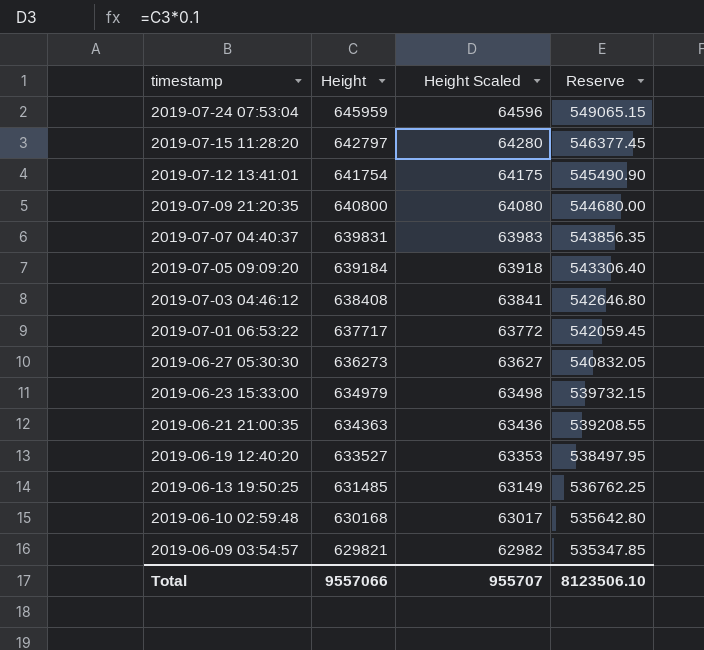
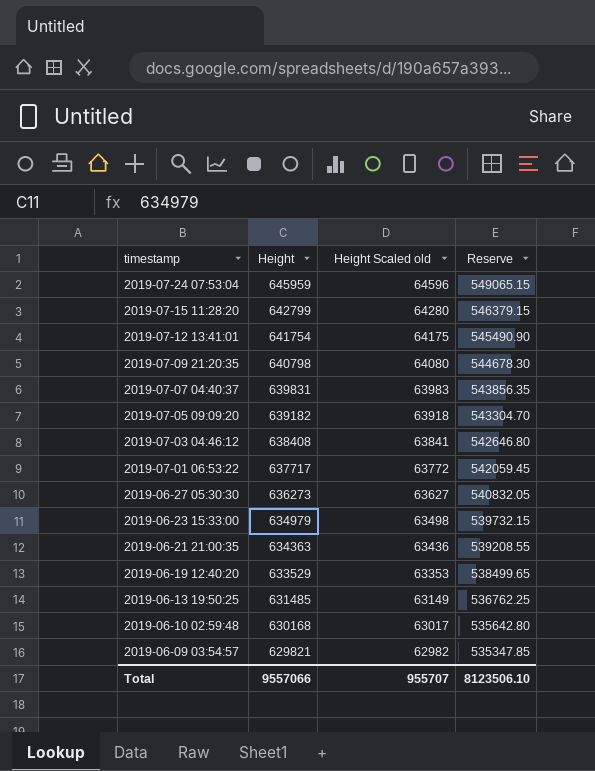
column name: Height Scaled -> Height Scaled old
2019-07-15 11:28:20 | Height: 642797 -> 642799
2019-07-15 11:28:20 | Reserve: 546377.45 -> 546379.15
2019-07-09 21:20:35 | Height: 640800 -> 640798
2019-07-09 21:20:35 | Reserve: 544680.00 -> 544678.30
2019-07-05 09:09:20 | Height: 639184 -> 639182
2019-07-05 09:09:20 | Reserve: 543306.40 -> 543304.70
2019-06-19 12:40:20 | Height: 633527 -> 633529
2019-06-19 12:40:20 | Reserve: 538497.95 -> 538499.65

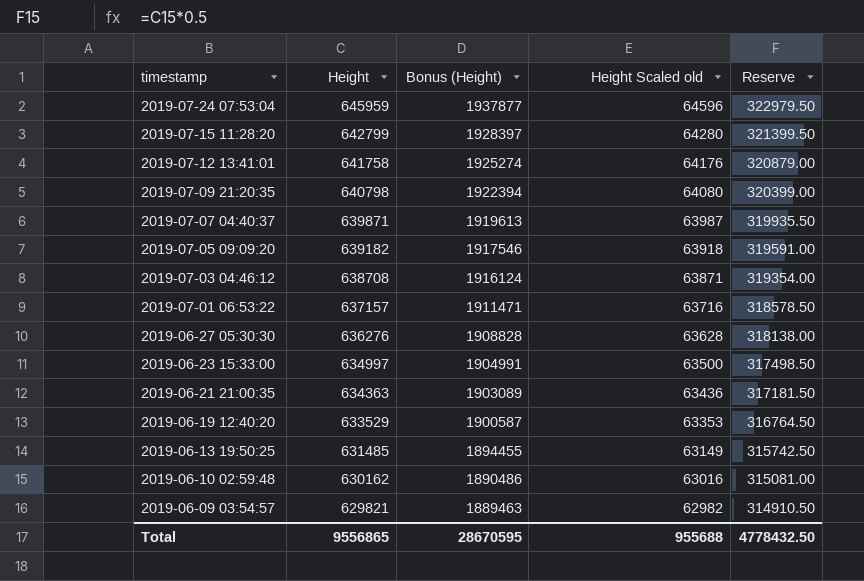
column Bonus (Height) | formula: none -> [Height] * 3
column Reserve | formula: [Height] * 0.85 -> [Height] * 0.5
2019-07-12 13:41:01 | Height: 641754 -> 641758
2019-07-12 13:41:01 | Height Scaled old: 64175 -> 64176
2019-07-07 04:40:37 | Height: 639831 -> 639871
2019-07-07 04:40:37 | Height Scaled old: 63983 -> 63987
2019-07-03 04:46:12 | Height: 638408 -> 638708
2019-07-03 04:46:12 | Height Scaled old: 63841 -> 63871
2019-07-01 06:53:22 | Height: 637717 -> 637157
2019-07-01 06:53:22 | Height Scaled old: 63772 -> 63716
2019-06-27 05:30:30 | Height: 636273 -> 636276
2019-06-27 05:30:30 | Height Scaled old: 63627 -> 63628
2019-06-23 15:33:00 | Height: 634979 -> 634997
2019-06-23 15:33:00 | Height Scaled old: 63498 -> 63500
2019-06-10 02:59:48 | Height: 630168 -> 630162
2019-06-10 02:59:48 | Height Scaled old: 63017 -> 63016
Total | Height: 9557066 -> 9556865
Total | Height Scaled old: 955707 -> 955688
Total | Reserve: 8123506.10 -> 4778432.50

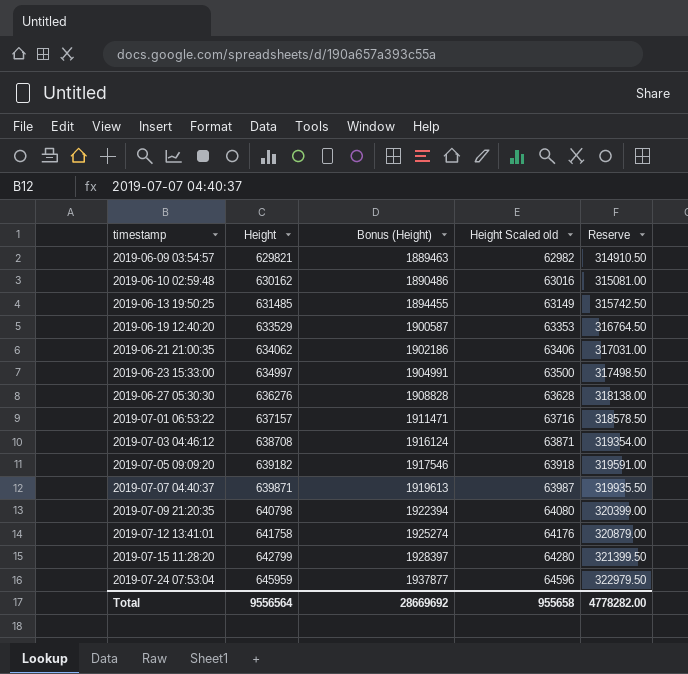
row order: timestamp descending -> timestamp ascending
2019-06-21 21:00:35 | Height: 634363 -> 634062
2019-06-21 21:00:35 | Bonus (Height): 1903089 -> 1902186
2019-06-21 21:00:35 | Height Scaled old: 63436 -> 63406
2019-06-21 21:00:35 | Reserve: 317181.50 -> 317031.00
Total | Height: 9556865 -> 9556564
Total | Bonus (Height): 28670595 -> 28669692
Total | Height Scaled old: 955688 -> 955658
Total | Reserve: 4778432.50 -> 4778282.00

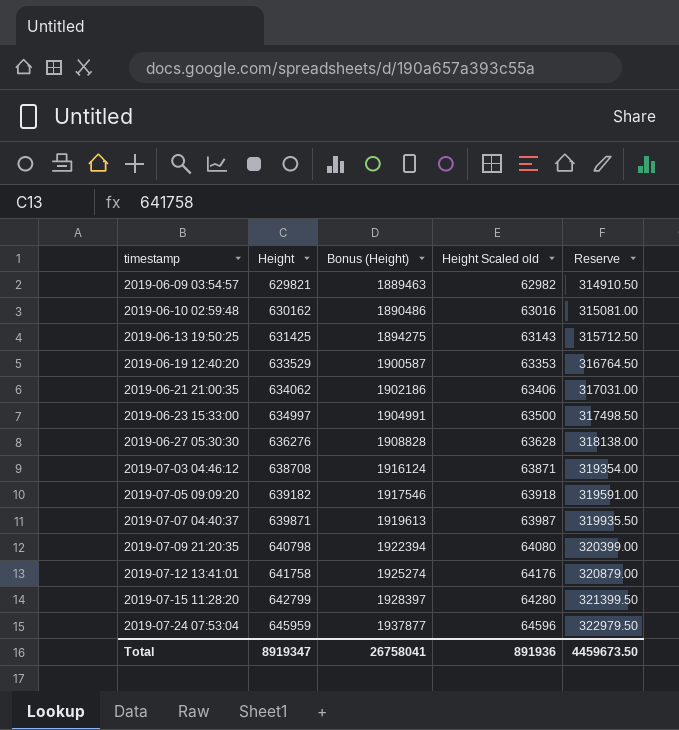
row 2019-07-01 06:53:22: 637157 | 1911471 | 63716 | 318578.50 -> none
2019-06-13 19:50:25 | Height: 631485 -> 631425
2019-06-13 19:50:25 | Bonus (Height): 1894455 -> 1894275
2019-06-13 19:50:25 | Height Scaled old: 63149 -> 63143
2019-06-13 19:50:25 | Reserve: 315742.50 -> 315712.50
Total | Height: 9556564 -> 8919347
Total | Bonus (Height): 28669692 -> 26758041
Total | Height Scaled old: 955658 -> 891936
Total | Reserve: 4778282.00 -> 4459673.50

